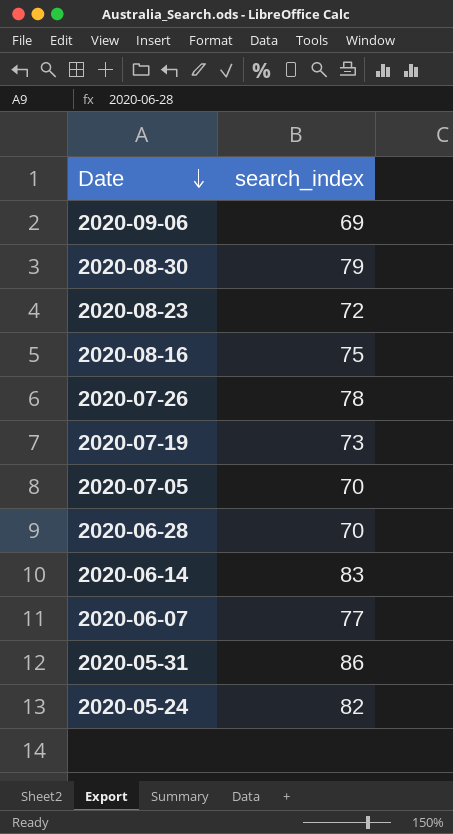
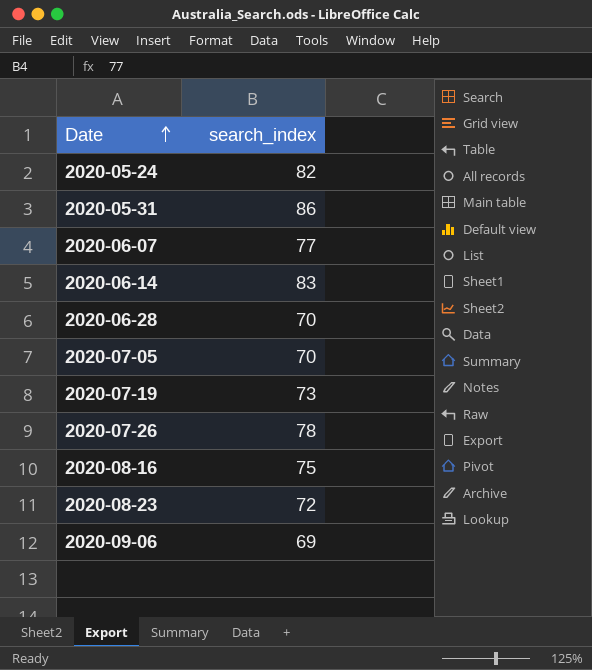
row order: Date descending -> Date ascending
row 2020-08-30: 79 -> none

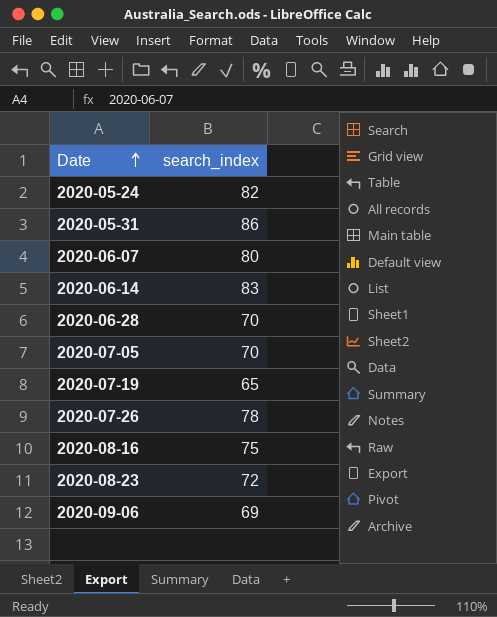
2020-06-07 | search_index: 77 -> 80
2020-07-19 | search_index: 73 -> 65

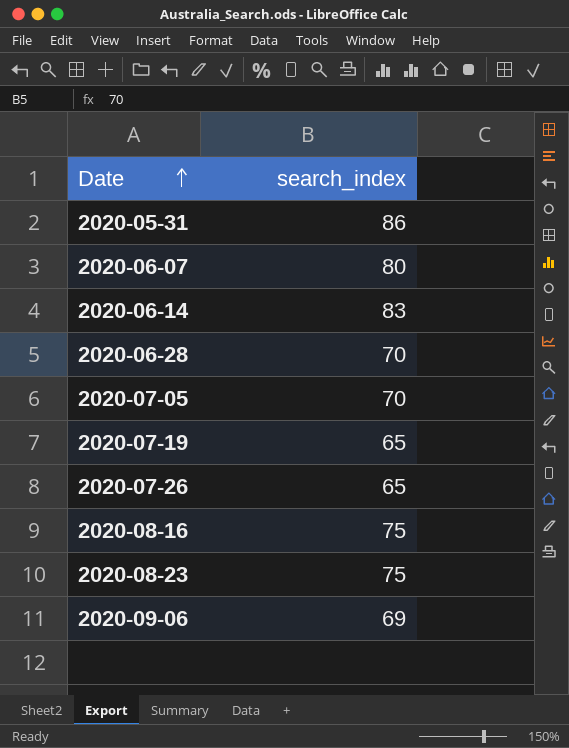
row 2020-05-24: 82 -> none
2020-07-26 | search_index: 78 -> 65
2020-08-23 | search_index: 72 -> 75

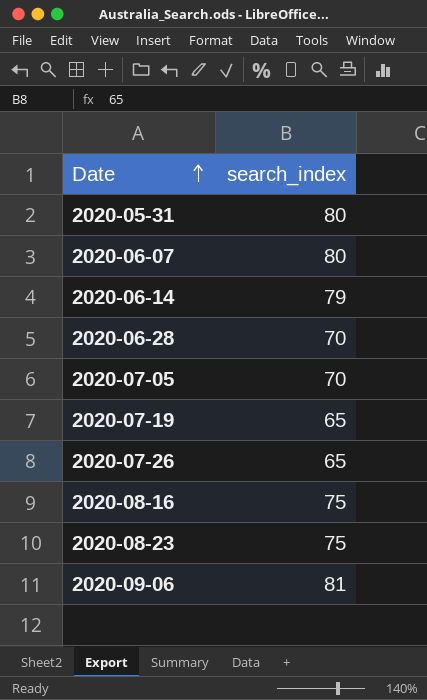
2020-05-31 | search_index: 86 -> 80
2020-06-14 | search_index: 83 -> 79
2020-09-06 | search_index: 69 -> 81

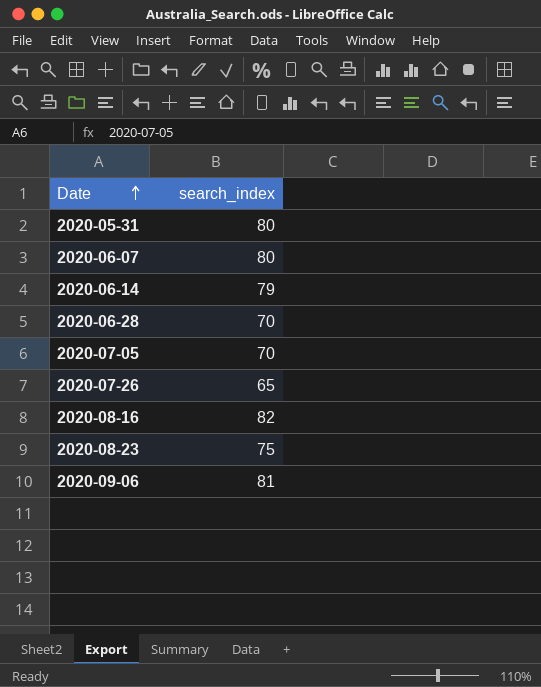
row 2020-07-19: 65 -> none
2020-08-16 | search_index: 75 -> 82

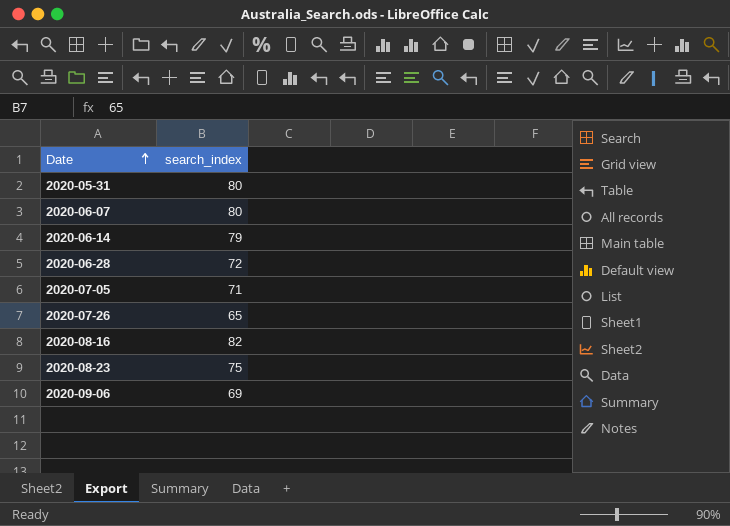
2020-06-28 | search_index: 70 -> 72
2020-07-05 | search_index: 70 -> 71
2020-09-06 | search_index: 81 -> 69

